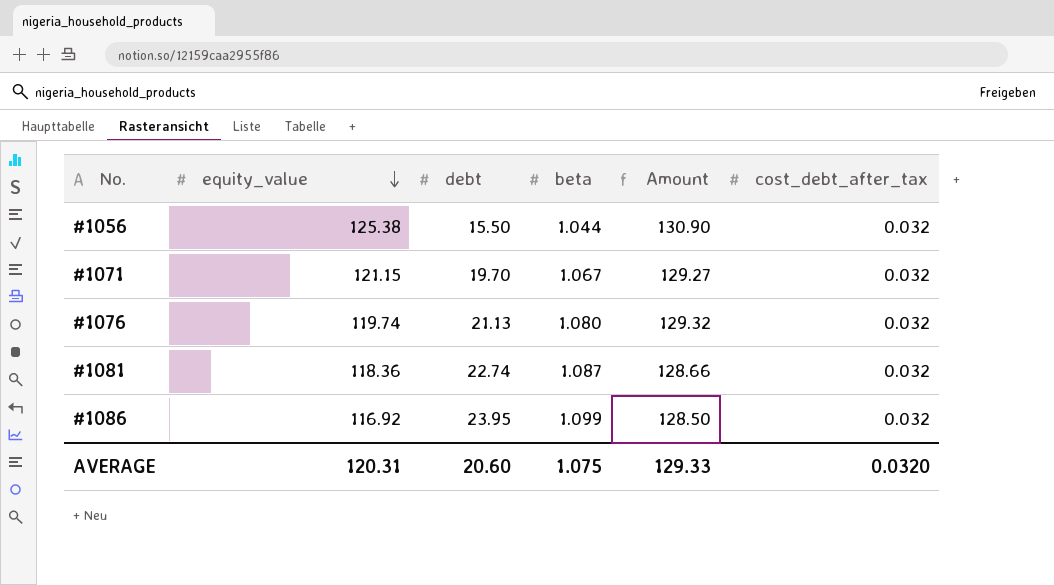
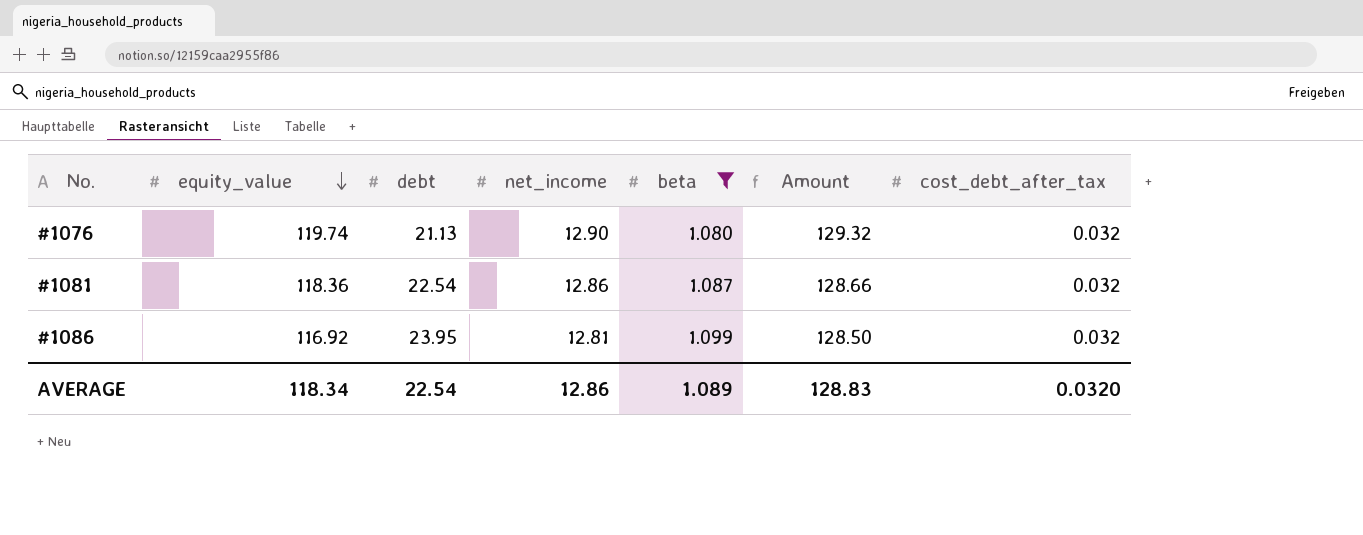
filter: none -> beta >= 1.080
column net_income | position: none -> 4
#1081 | debt: 22.74 -> 22.54
AVERAGE | equity_value: 120.31 -> 118.34
AVERAGE | debt: 20.60 -> 22.54
AVERAGE | beta: 1.075 -> 1.089
AVERAGE | Amount: 129.33 -> 128.83

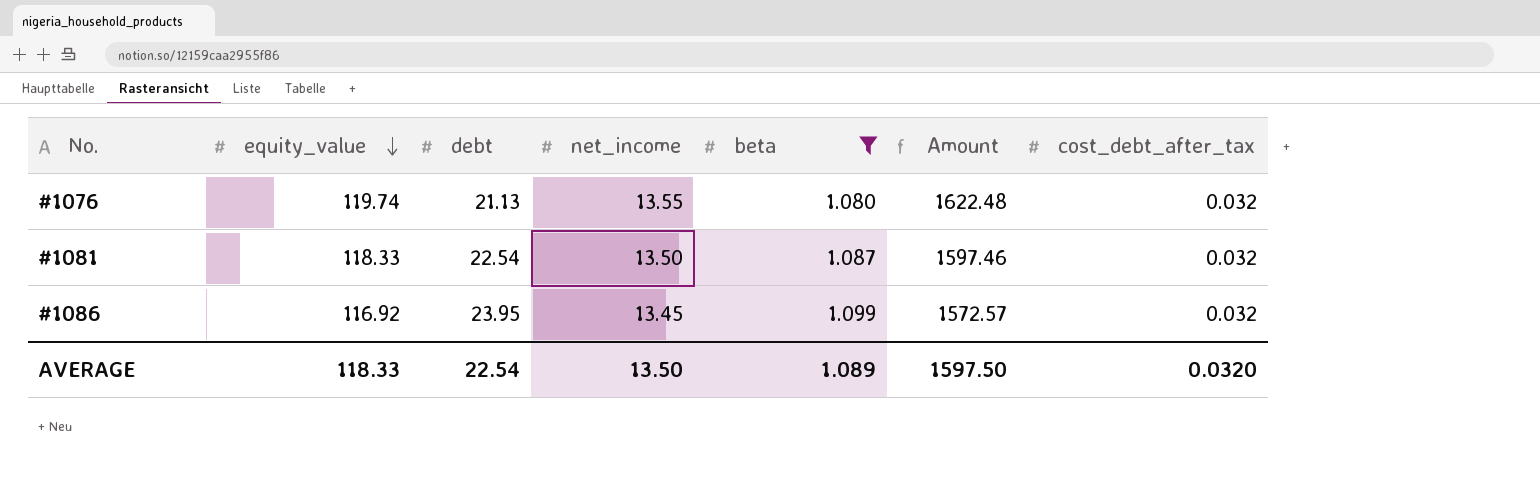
column Amount | formula: [equity_value] * [beta] -> [equity_value] * [net_income]
#1076 | net_income: 12.90 -> 13.55
#1081 | equity_value: 118.36 -> 118.33
#1081 | net_income: 12.86 -> 13.50
#1086 | net_income: 12.81 -> 13.45
AVERAGE | equity_value: 118.34 -> 118.33
AVERAGE | net_income: 12.86 -> 13.50
AVERAGE | Amount: 128.83 -> 1597.50

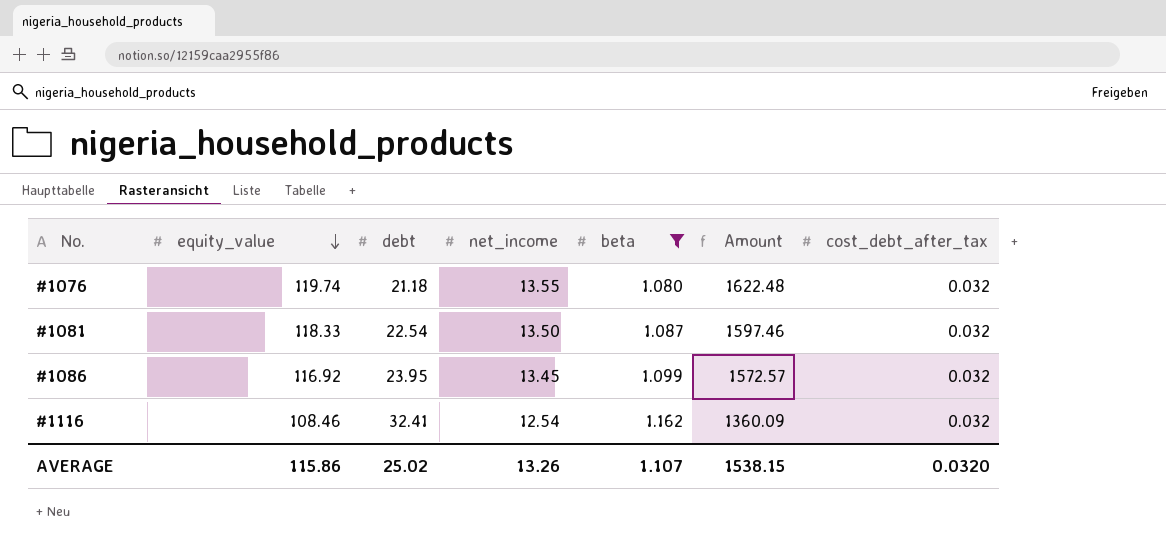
#1076 | debt: 21.13 -> 21.18
row #1116: none -> 108.46 | 32.41 | 12.54 | 1.162 | 1360.09 | 0.032
AVERAGE | equity_value: 118.33 -> 115.86
AVERAGE | debt: 22.54 -> 25.02
AVERAGE | net_income: 13.50 -> 13.26
AVERAGE | beta: 1.089 -> 1.107
AVERAGE | Amount: 1597.50 -> 1538.15

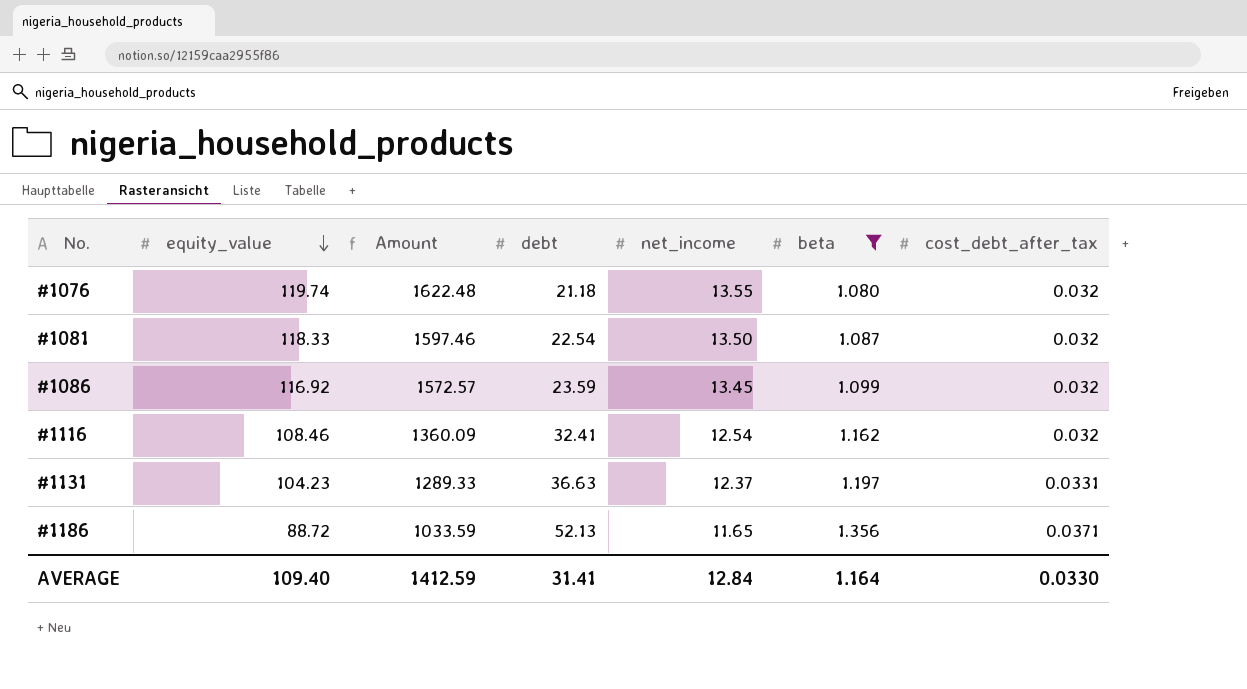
column Amount | position: 6 -> 3
#1086 | debt: 23.95 -> 23.59
row #1131: none -> 104.23 | 1289.33 | 36.63 | 12.37 | 1.197 | 0.0331
row #1186: none -> 88.72 | 1033.59 | 52.13 | 11.65 | 1.356 | 0.0371
AVERAGE | equity_value: 115.86 -> 109.40
AVERAGE | Amount: 1538.15 -> 1412.59
AVERAGE | debt: 25.02 -> 31.41
AVERAGE | net_income: 13.26 -> 12.84
AVERAGE | beta: 1.107 -> 1.164
AVERAGE | cost_debt_after_tax: 0.0320 -> 0.0330

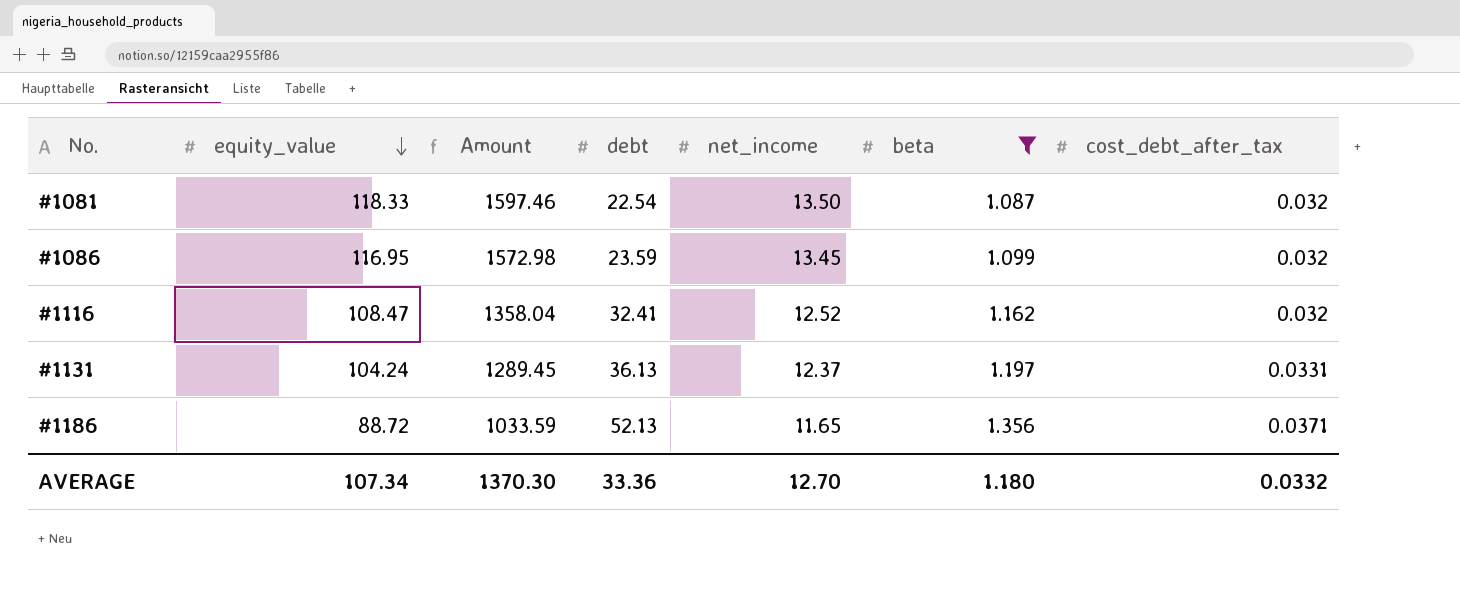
row #1076: 119.74 | 1622.48 | 21.18 | 13.55 | 1.080 | 0.032 -> none
#1086 | equity_value: 116.92 -> 116.95
#1086 | Amount: 1572.57 -> 1572.98
#1116 | equity_value: 108.46 -> 108.47
#1116 | Amount: 1360.09 -> 1358.04
#1116 | net_income: 12.54 -> 12.52
#1131 | equity_value: 104.23 -> 104.24
#1131 | Amount: 1289.33 -> 1289.45
#1131 | debt: 36.63 -> 36.13
AVERAGE | equity_value: 109.40 -> 107.34
AVERAGE | Amount: 1412.59 -> 1370.30
AVERAGE | debt: 31.41 -> 33.36
AVERAGE | net_income: 12.84 -> 12.70
AVERAGE | beta: 1.164 -> 1.180
AVERAGE | cost_debt_after_tax: 0.0330 -> 0.0332

